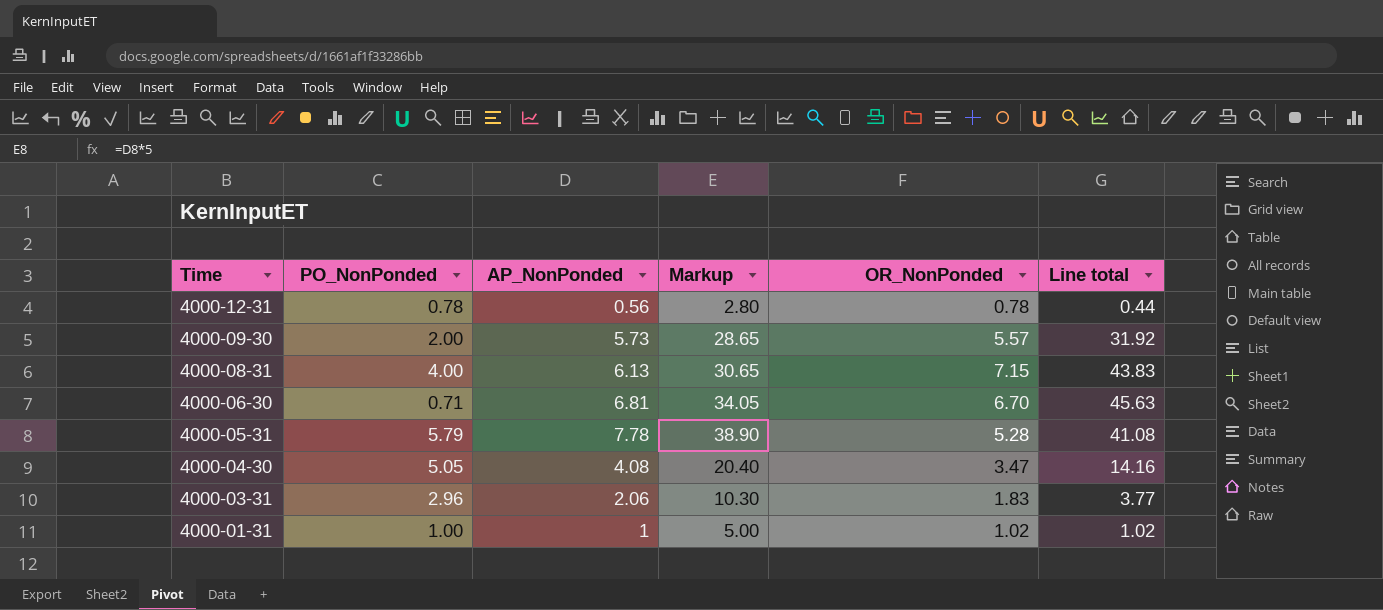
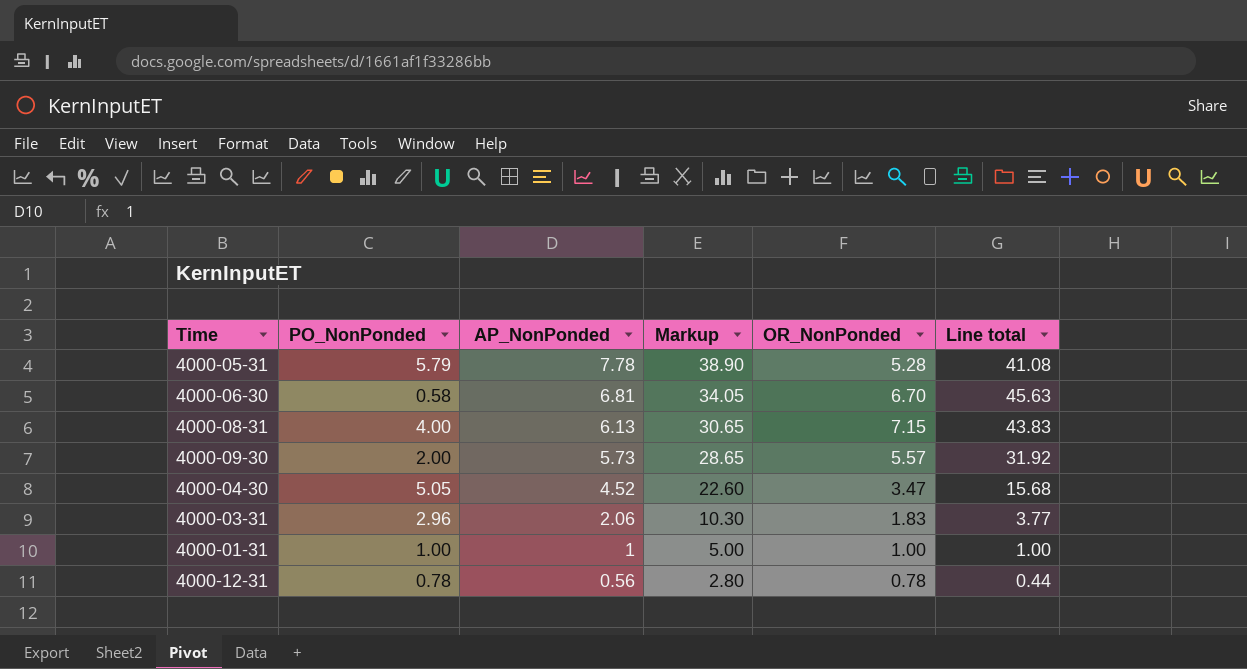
row order: Time descending -> AP_NonPonded descending
4000-06-30 | PO_NonPonded: 0.71 -> 0.58
4000-04-30 | AP_NonPonded: 4.08 -> 4.52
4000-04-30 | Markup: 20.40 -> 22.60
4000-04-30 | Line total: 14.16 -> 15.68
4000-01-31 | OR_NonPonded: 1.02 -> 1.00
4000-01-31 | Line total: 1.02 -> 1.00

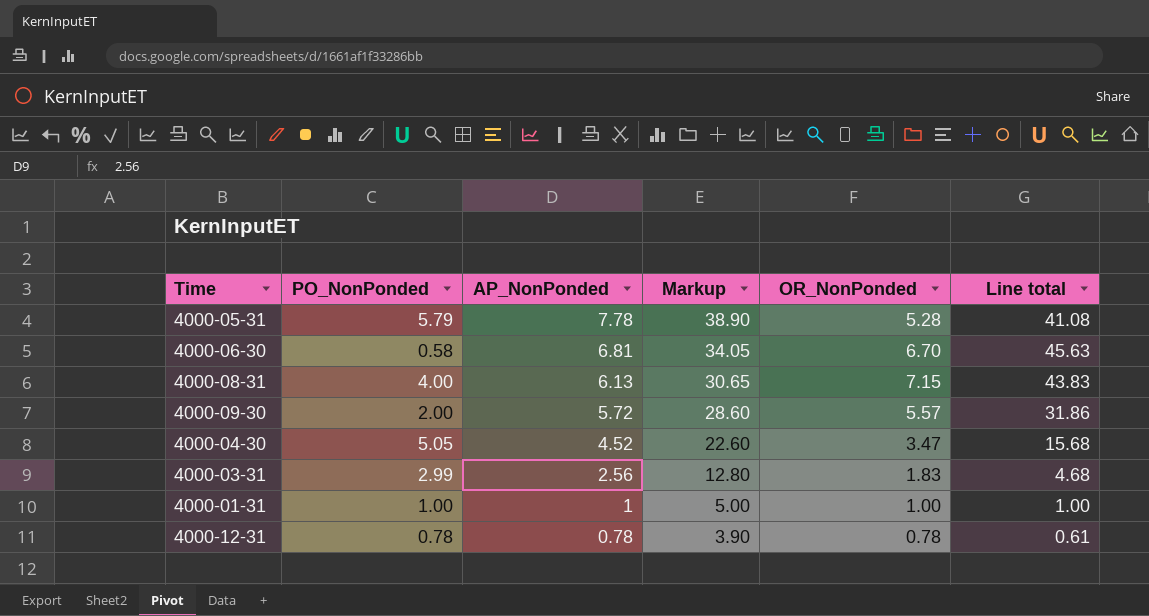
4000-09-30 | AP_NonPonded: 5.73 -> 5.72
4000-09-30 | Markup: 28.65 -> 28.60
4000-09-30 | Line total: 31.92 -> 31.86
4000-03-31 | PO_NonPonded: 2.96 -> 2.99
4000-03-31 | AP_NonPonded: 2.06 -> 2.56
4000-03-31 | Markup: 10.30 -> 12.80
4000-03-31 | Line total: 3.77 -> 4.68
4000-12-31 | AP_NonPonded: 0.56 -> 0.78
4000-12-31 | Markup: 2.80 -> 3.90
4000-12-31 | Line total: 0.44 -> 0.61

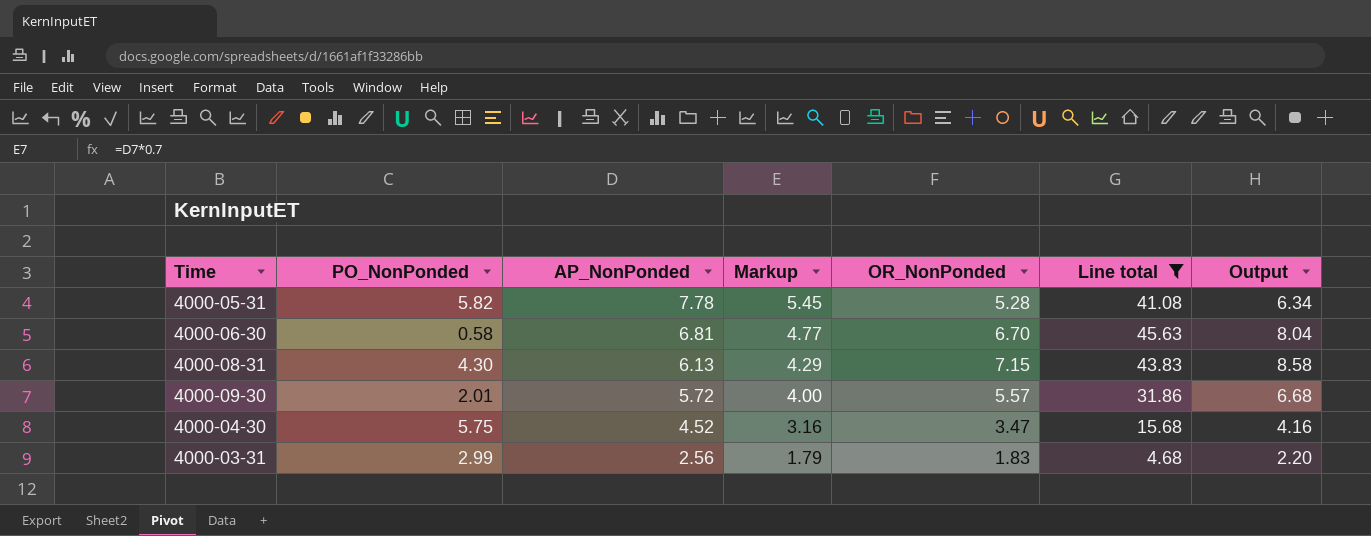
filter: none -> Line total >= 4.68
column Markup | formula: [AP_NonPonded] * 5 -> [AP_NonPonded] * 0.7
column Output | formula: none -> [OR_NonPonded] * 1.2
4000-05-31 | PO_NonPonded: 5.79 -> 5.82
4000-08-31 | PO_NonPonded: 4.00 -> 4.30
4000-09-30 | PO_NonPonded: 2.00 -> 2.01
4000-04-30 | PO_NonPonded: 5.05 -> 5.75

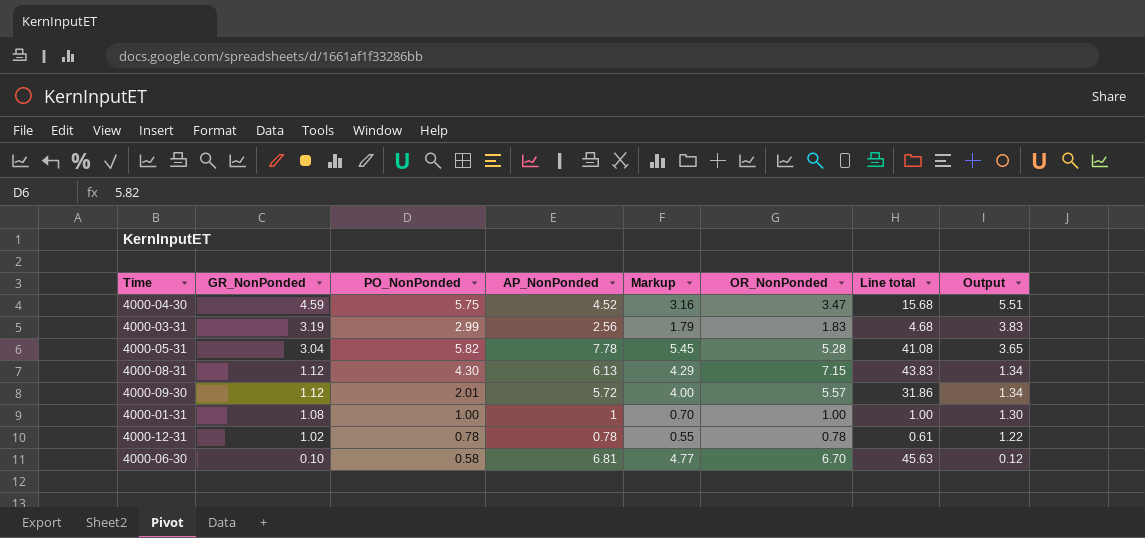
filter: Line total >= 4.68 -> none
row order: AP_NonPonded descending -> GR_NonPonded descending
column GR_NonPonded | position: none -> 2
column Output | formula: [OR_NonPonded] * 1.2 -> [GR_NonPonded] * 1.2

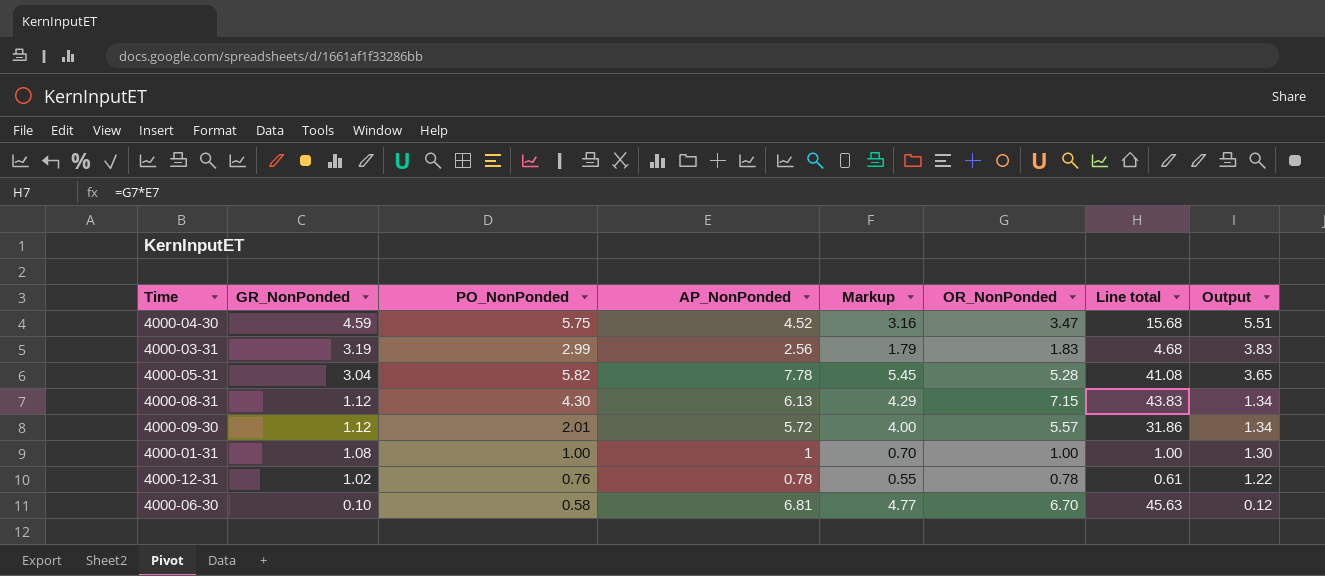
4000-12-31 | PO_NonPonded: 0.78 -> 0.76

